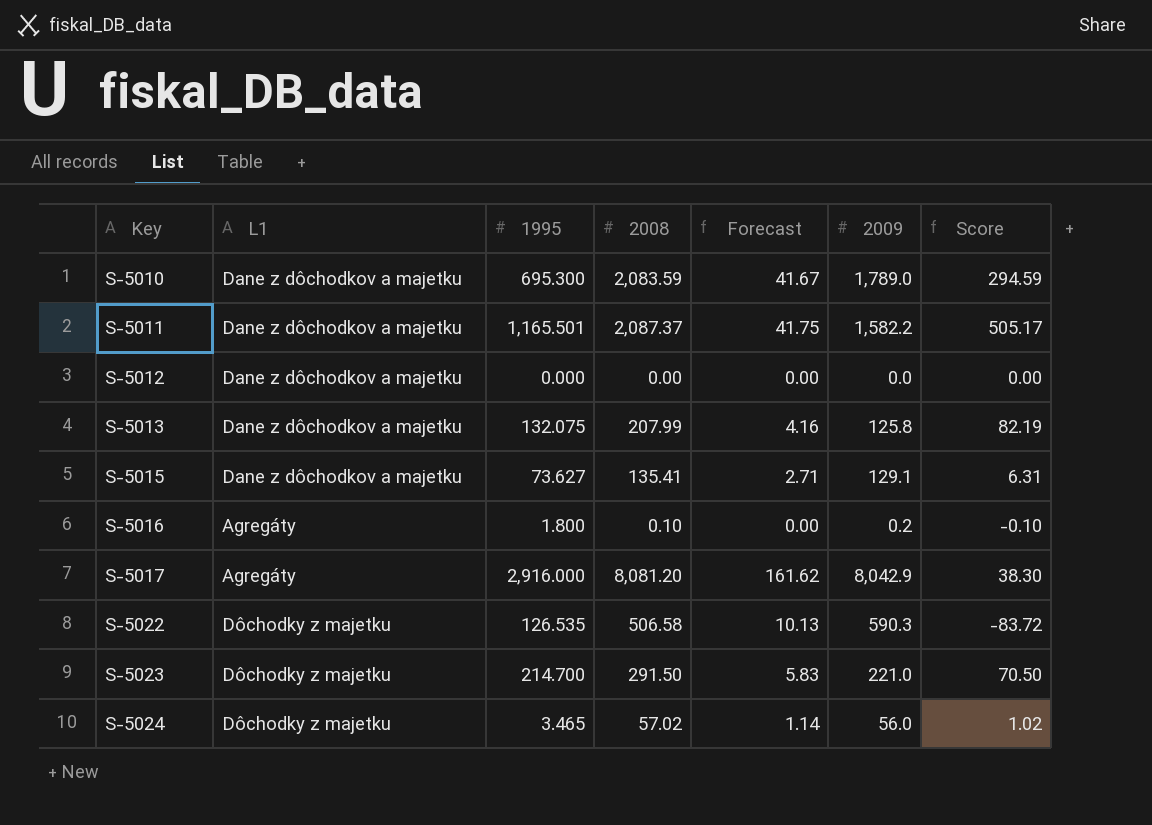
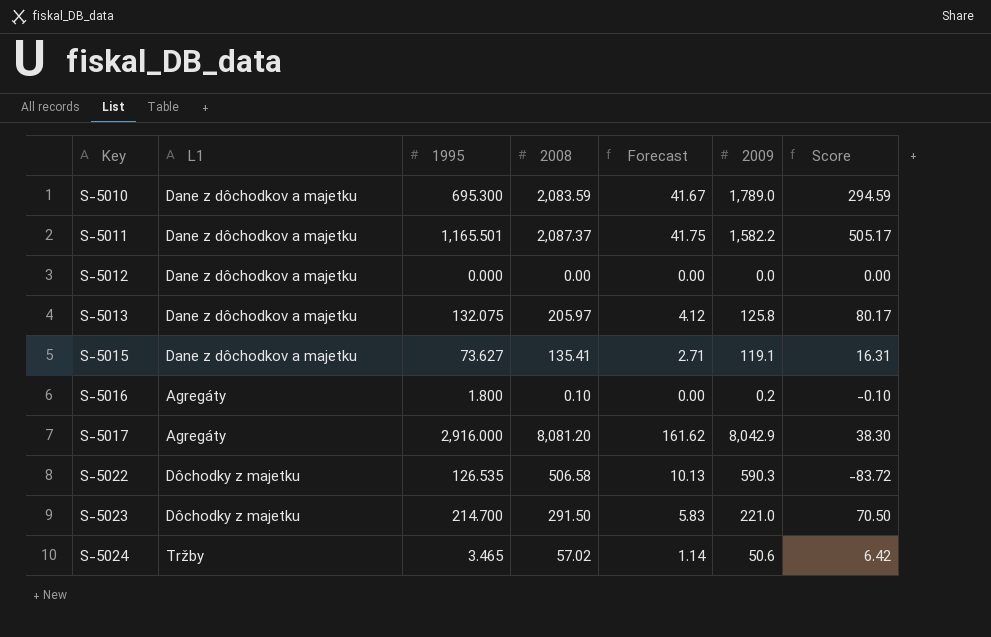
S-5013 | 2008: 207.99 -> 205.97
S-5013 | Forecast: 4.16 -> 4.12
S-5013 | Score: 82.19 -> 80.17
S-5015 | 2009: 129.1 -> 119.1
S-5015 | Score: 6.31 -> 16.31
S-5024 | L1: Dôchodky z majetku -> Tržby
S-5024 | 2009: 56.0 -> 50.6
S-5024 | Score: 1.02 -> 6.42

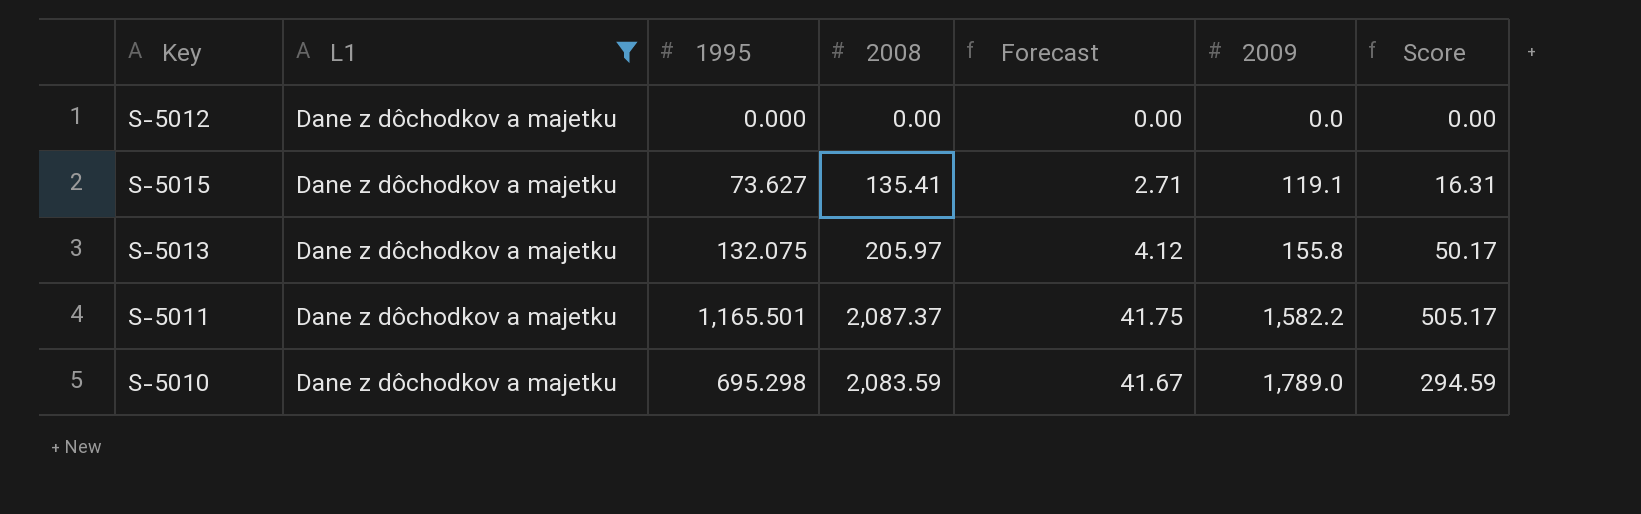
filter: none -> L1 = Dane z dôchodkov a majetku
row order: Key ascending -> 2009 ascending
S-5013 | 2009: 125.8 -> 155.8
S-5013 | Score: 80.17 -> 50.17
S-5010 | 1995: 695.300 -> 695.298

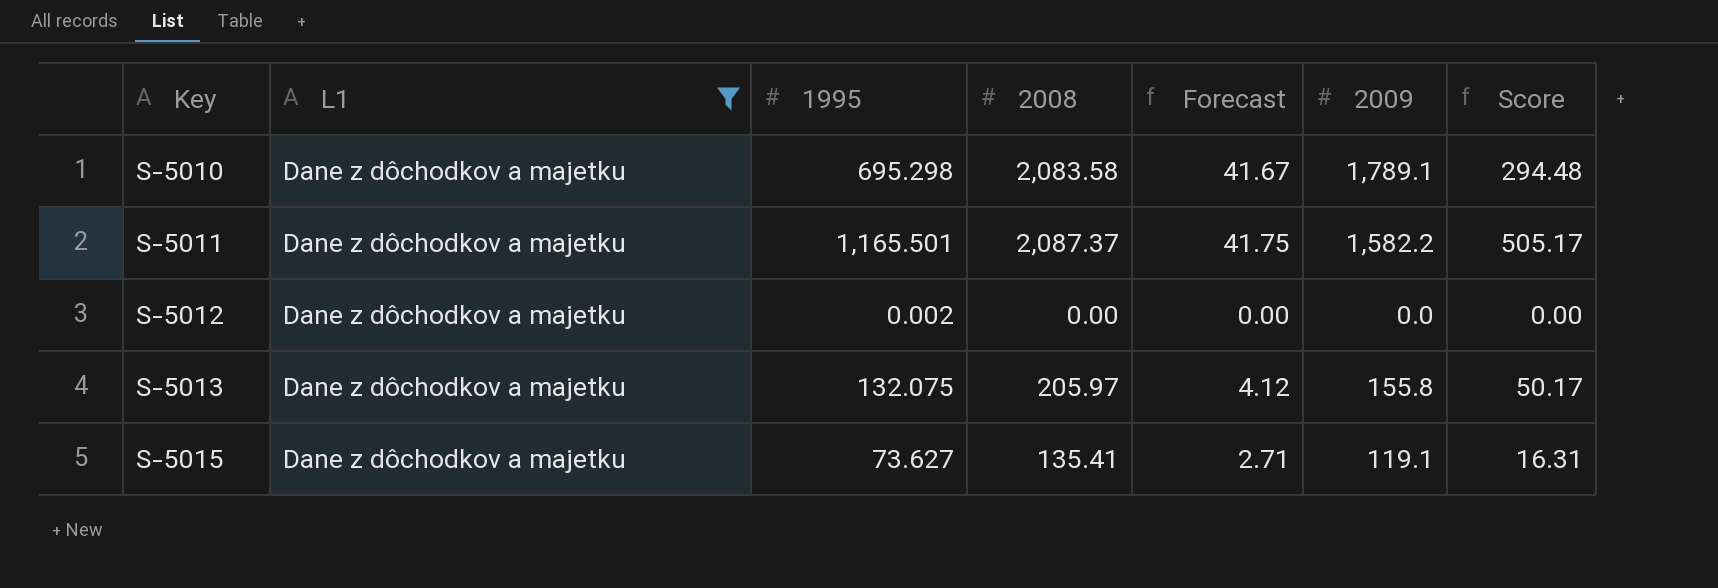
row order: 2009 ascending -> Key ascending
S-5010 | 2008: 2,083.59 -> 2,083.58
S-5010 | 2009: 1,789.0 -> 1,789.1
S-5010 | Score: 294.59 -> 294.48
S-5012 | 1995: 0.000 -> 0.002

